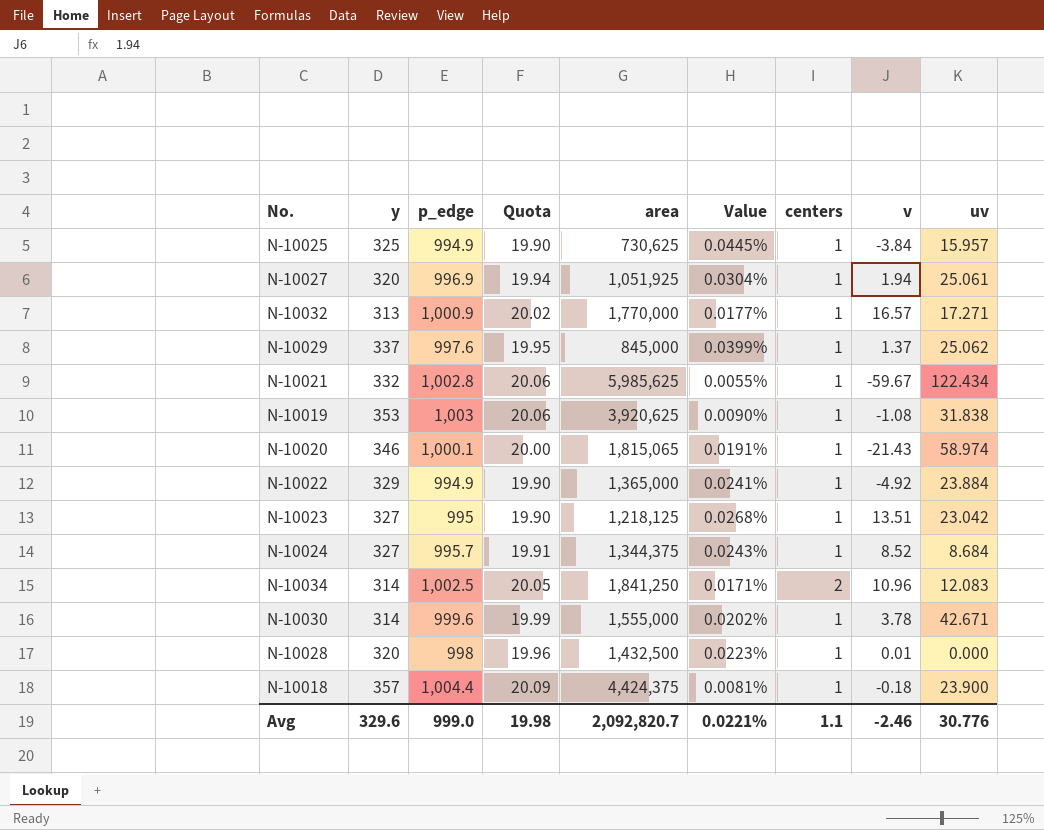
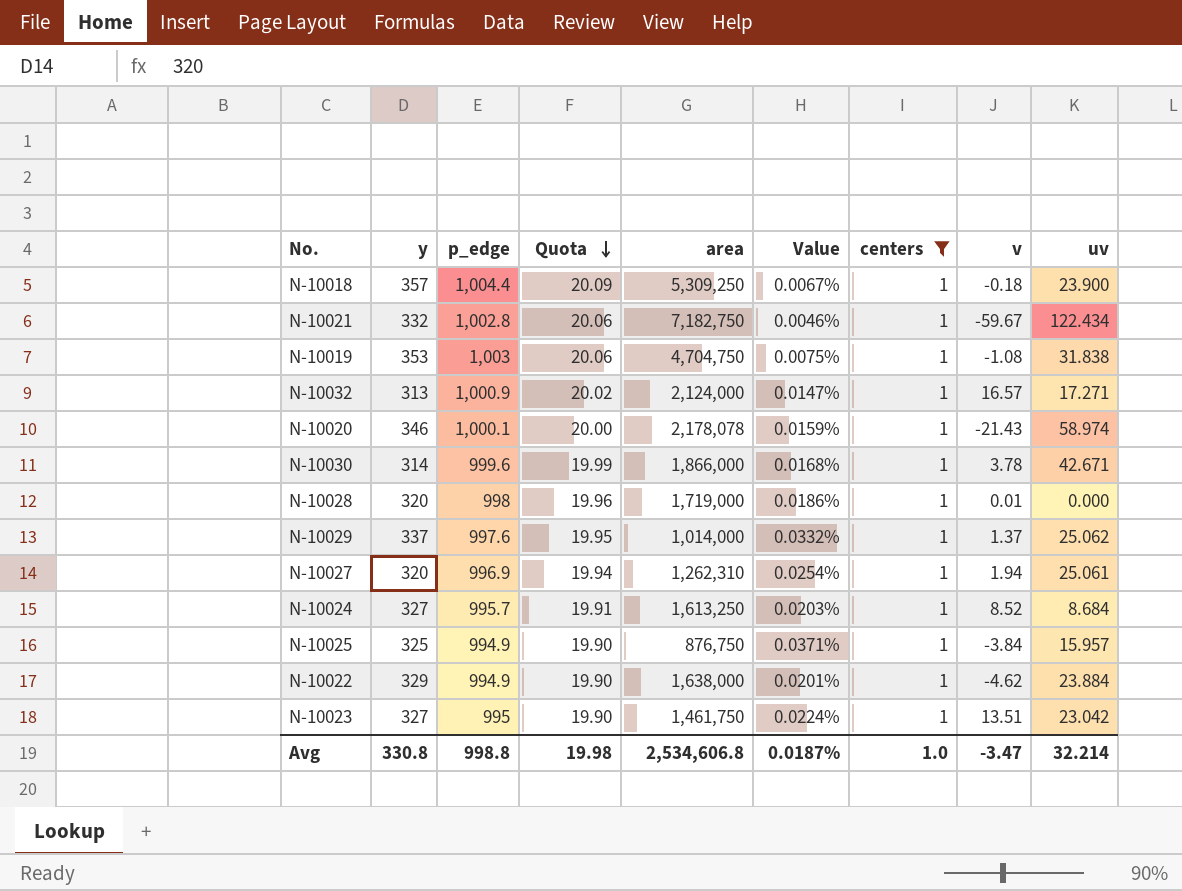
filter: none -> centers = 1
row order: none -> Quota descending
N-10018 | area: 4,424,375 -> 5,309,250
N-10018 | Value: 0.0081% -> 0.0067%
N-10021 | area: 5,985,625 -> 7,182,750
N-10021 | Value: 0.0055% -> 0.0046%
N-10019 | area: 3,920,625 -> 4,704,750
N-10019 | Value: 0.0090% -> 0.0075%
N-10032 | area: 1,770,000 -> 2,124,000
N-10032 | Value: 0.0177% -> 0.0147%
N-10020 | area: 1,815,065 -> 2,178,078
N-10020 | Value: 0.0191% -> 0.0159%
N-10030 | area: 1,555,000 -> 1,866,000
N-10030 | Value: 0.0202% -> 0.0168%
N-10028 | area: 1,432,500 -> 1,719,000
N-10028 | Value: 0.0223% -> 0.0186%
N-10029 | area: 845,000 -> 1,014,000
N-10029 | Value: 0.0399% -> 0.0332%
N-10027 | area: 1,051,925 -> 1,262,310
N-10027 | Value: 0.0304% -> 0.0254%
N-10024 | area: 1,344,375 -> 1,613,250
N-10024 | Value: 0.0243% -> 0.0203%
N-10025 | area: 730,625 -> 876,750
N-10025 | Value: 0.0445% -> 0.0371%
N-10022 | area: 1,365,000 -> 1,638,000
N-10022 | Value: 0.0241% -> 0.0201%
N-10022 | v: -4.92 -> -4.62
N-10023 | area: 1,218,125 -> 1,461,750
N-10023 | Value: 0.0268% -> 0.0224%
Avg | y: 329.6 -> 330.8
Avg | p_edge: 999.0 -> 998.8
Avg | area: 2,092,820.7 -> 2,534,606.8
Avg | Value: 0.0221% -> 0.0187%
Avg | centers: 1.1 -> 1.0
Avg | v: -2.46 -> -3.47
Avg | uv: 30.776 -> 32.214

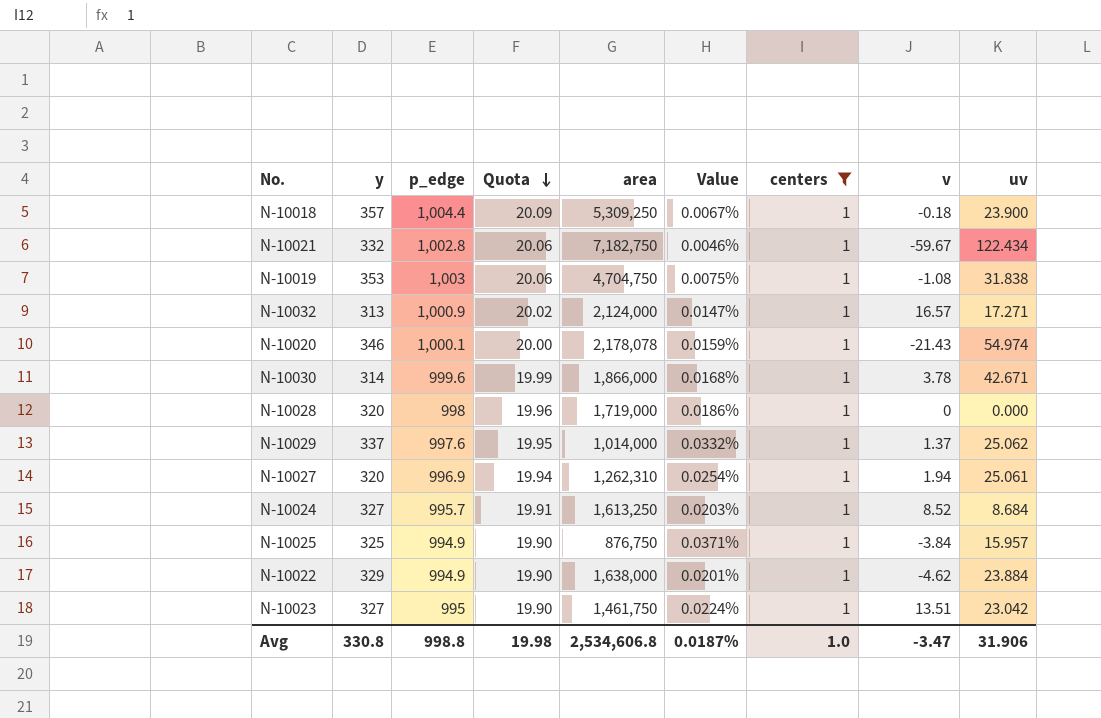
N-10020 | uv: 58.974 -> 54.974
N-10028 | v: 0.01 -> 0
Avg | uv: 32.214 -> 31.906

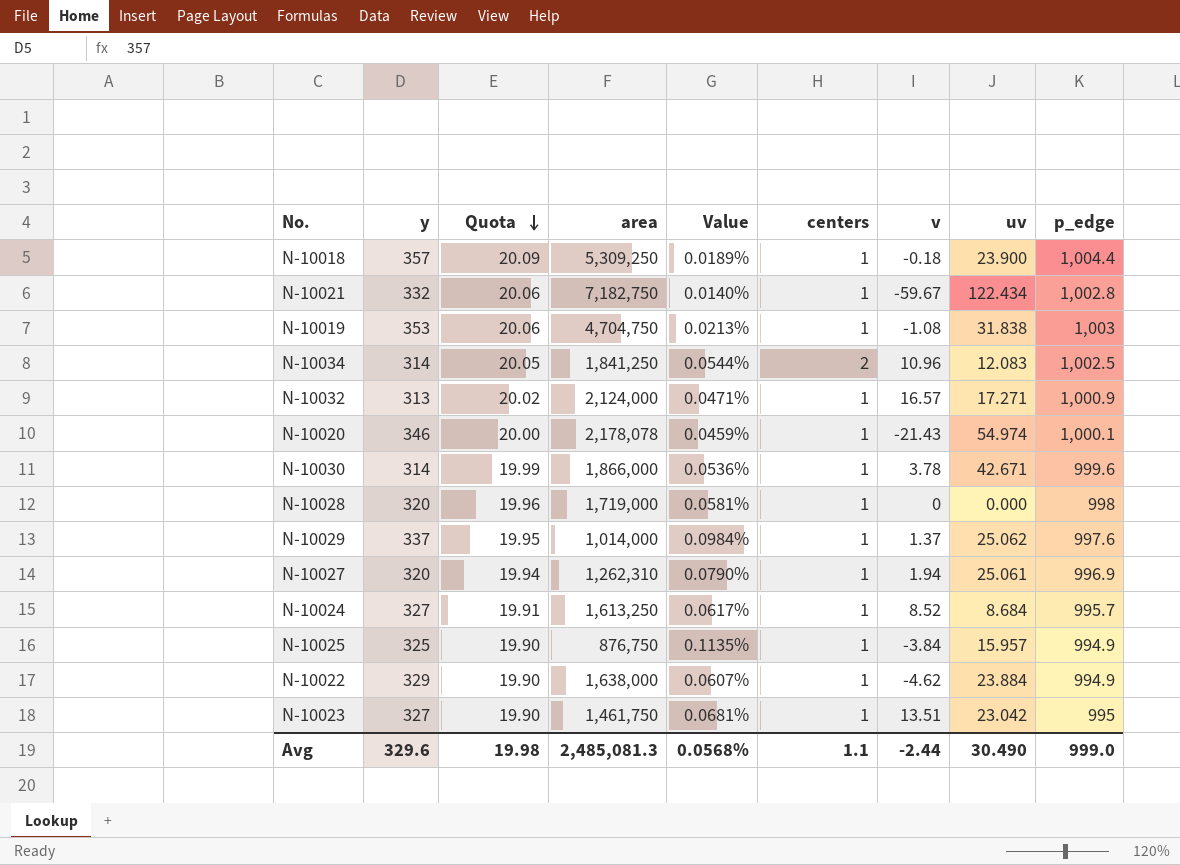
filter: centers = 1 -> none
column Value | formula: [y] / [area] -> [p_edge] / [area]
column p_edge | position: 3 -> 9
Avg | y: 330.8 -> 329.6
Avg | area: 2,534,606.8 -> 2,485,081.3
Avg | Value: 0.0187% -> 0.0568%
Avg | centers: 1.0 -> 1.1
Avg | v: -3.47 -> -2.44
Avg | uv: 31.906 -> 30.490
Avg | p_edge: 998.8 -> 999.0

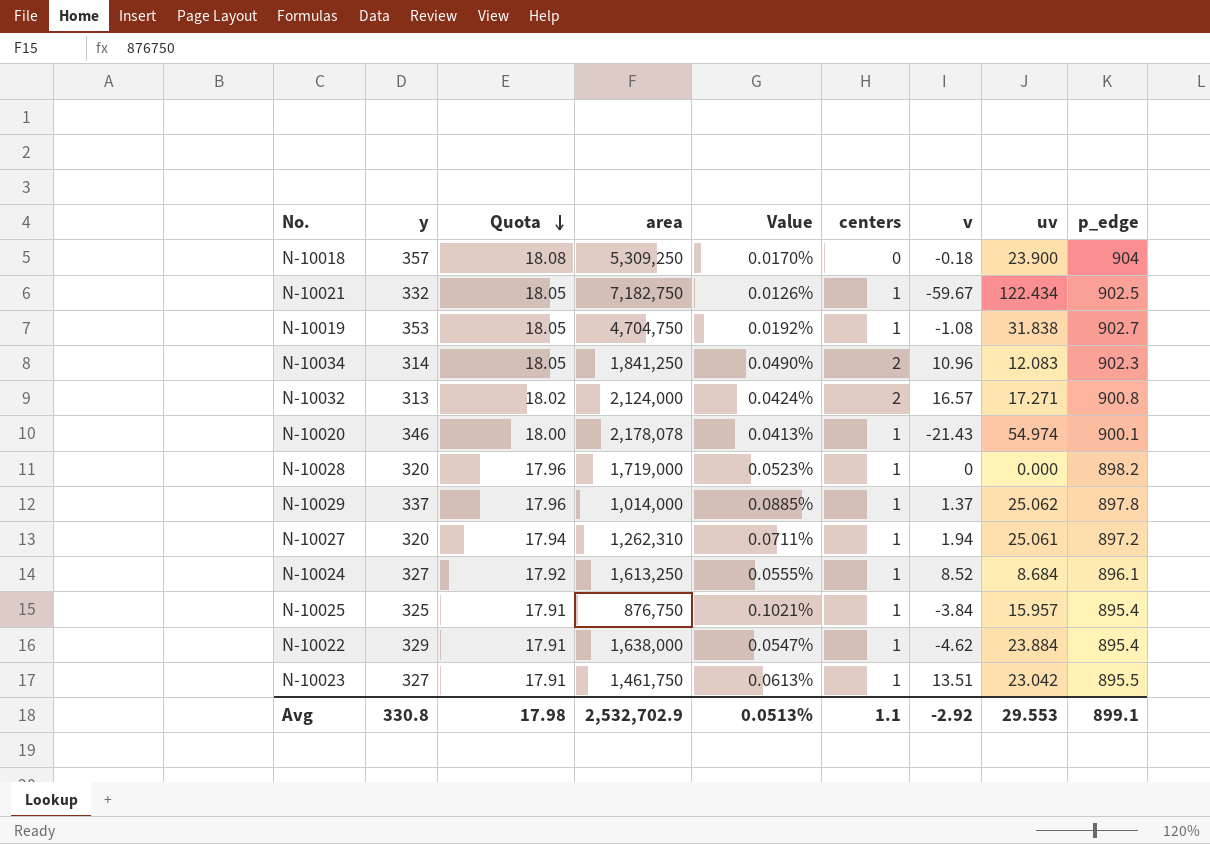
row N-10030: 314 | 19.99 | 1,866,000 | 0.0536% | 1 | 3.78 | 42.671 | 999.6 -> none
N-10018 | Quota: 20.09 -> 18.08
N-10018 | Value: 0.0189% -> 0.0170%
N-10018 | centers: 1 -> 0
N-10018 | p_edge: 1,004.4 -> 904
N-10021 | Quota: 20.06 -> 18.05
N-10021 | Value: 0.0140% -> 0.0126%
N-10021 | p_edge: 1,002.8 -> 902.5
N-10019 | Quota: 20.06 -> 18.05
N-10019 | Value: 0.0213% -> 0.0192%
N-10019 | p_edge: 1,003 -> 902.7
N-10034 | Quota: 20.05 -> 18.05
N-10034 | Value: 0.0544% -> 0.0490%
N-10034 | p_edge: 1,002.5 -> 902.3
N-10032 | Quota: 20.02 -> 18.02
N-10032 | Value: 0.0471% -> 0.0424%
N-10032 | centers: 1 -> 2
N-10032 | p_edge: 1,000.9 -> 900.8
N-10020 | Quota: 20.00 -> 18.00
N-10020 | Value: 0.0459% -> 0.0413%
N-10020 | p_edge: 1,000.1 -> 900.1
N-10028 | Quota: 19.96 -> 17.96
N-10028 | Value: 0.0581% -> 0.0523%
N-10028 | p_edge: 998 -> 898.2
N-10029 | Quota: 19.95 -> 17.96
N-10029 | Value: 0.0984% -> 0.0885%
N-10029 | p_edge: 997.6 -> 897.8
N-10027 | Quota: 19.94 -> 17.94
N-10027 | Value: 0.0790% -> 0.0711%
N-10027 | p_edge: 996.9 -> 897.2
N-10024 | Quota: 19.91 -> 17.92
N-10024 | Value: 0.0617% -> 0.0555%
N-10024 | p_edge: 995.7 -> 896.1
N-10025 | Quota: 19.90 -> 17.91
N-10025 | Value: 0.1135% -> 0.1021%
N-10025 | p_edge: 994.9 -> 895.4
N-10022 | Quota: 19.90 -> 17.91
N-10022 | Value: 0.0607% -> 0.0547%
N-10022 | p_edge: 994.9 -> 895.4
N-10023 | Quota: 19.90 -> 17.91
N-10023 | Value: 0.0681% -> 0.0613%
N-10023 | p_edge: 995 -> 895.5
Avg | y: 329.6 -> 330.8
Avg | Quota: 19.98 -> 17.98
Avg | area: 2,485,081.3 -> 2,532,702.9
Avg | Value: 0.0568% -> 0.0513%
Avg | v: -2.44 -> -2.92
Avg | uv: 30.490 -> 29.553
Avg | p_edge: 999.0 -> 899.1

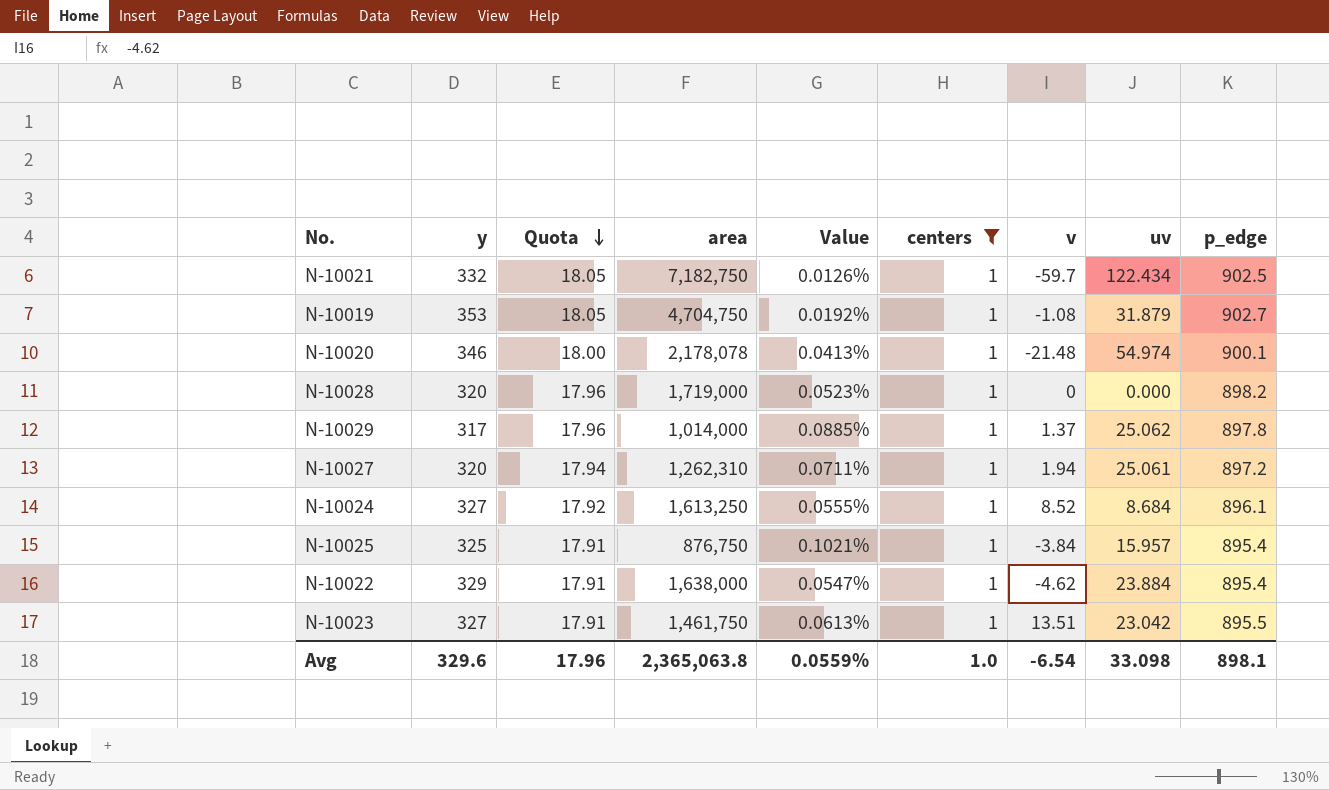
filter: none -> centers = 1
N-10021 | v: -59.67 -> -59.7
N-10019 | uv: 31.838 -> 31.879
N-10020 | v: -21.43 -> -21.48
N-10029 | y: 337 -> 317
Avg | y: 330.8 -> 329.6
Avg | Quota: 17.98 -> 17.96
Avg | area: 2,532,702.9 -> 2,365,063.8
Avg | Value: 0.0513% -> 0.0559%
Avg | centers: 1.1 -> 1.0
Avg | v: -2.92 -> -6.54
Avg | uv: 29.553 -> 33.098
Avg | p_edge: 899.1 -> 898.1

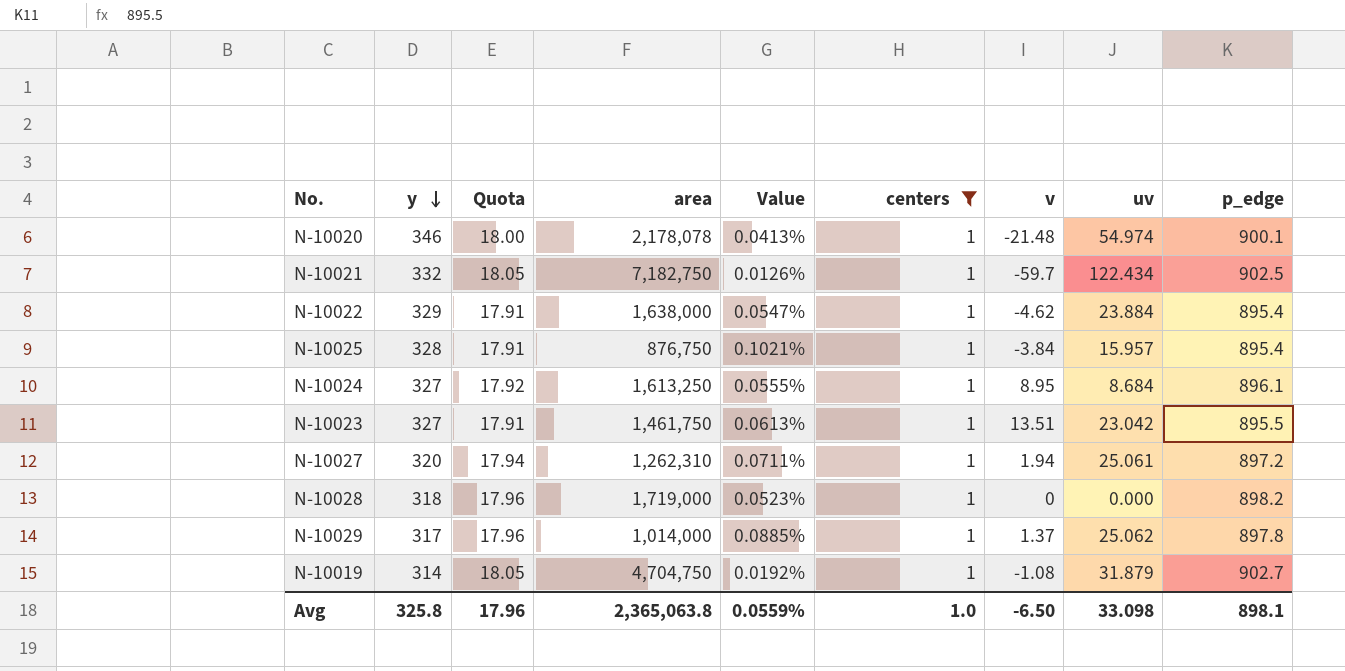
row order: Quota descending -> y descending
N-10025 | y: 325 -> 328
N-10024 | v: 8.52 -> 8.95
N-10028 | y: 320 -> 318
N-10019 | y: 353 -> 314
Avg | y: 329.6 -> 325.8
Avg | v: -6.54 -> -6.50

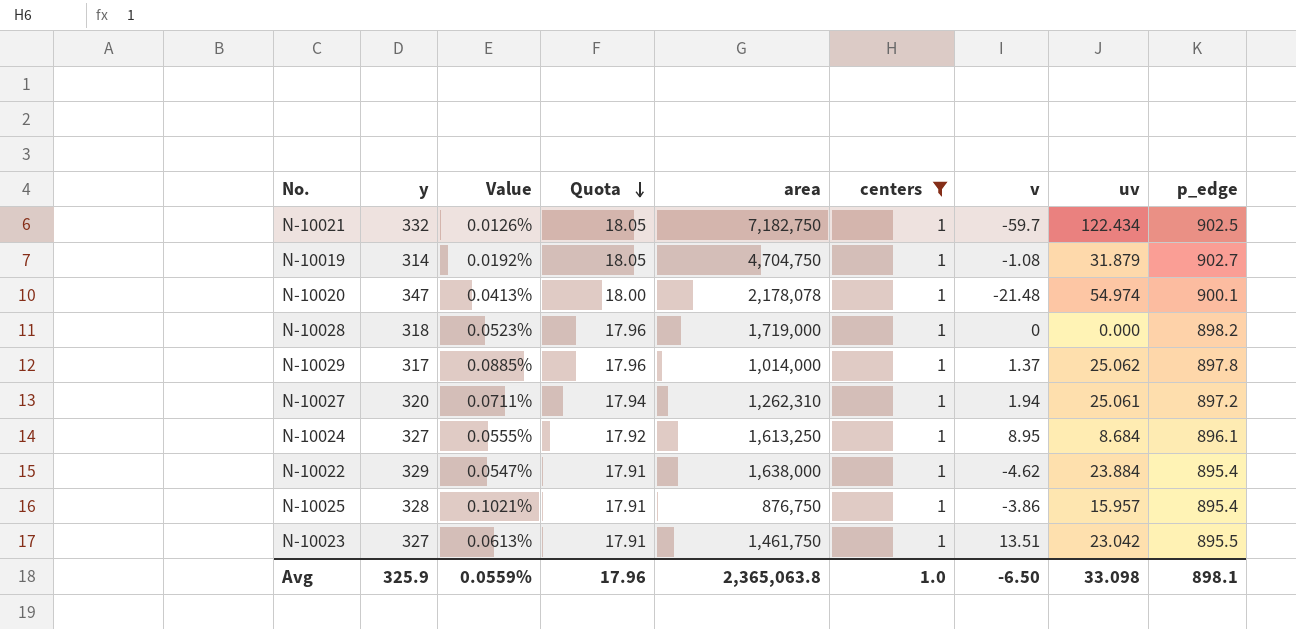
row order: y descending -> Quota descending
column Value | position: 5 -> 3
N-10020 | y: 346 -> 347
N-10025 | v: -3.84 -> -3.86
Avg | y: 325.8 -> 325.9

